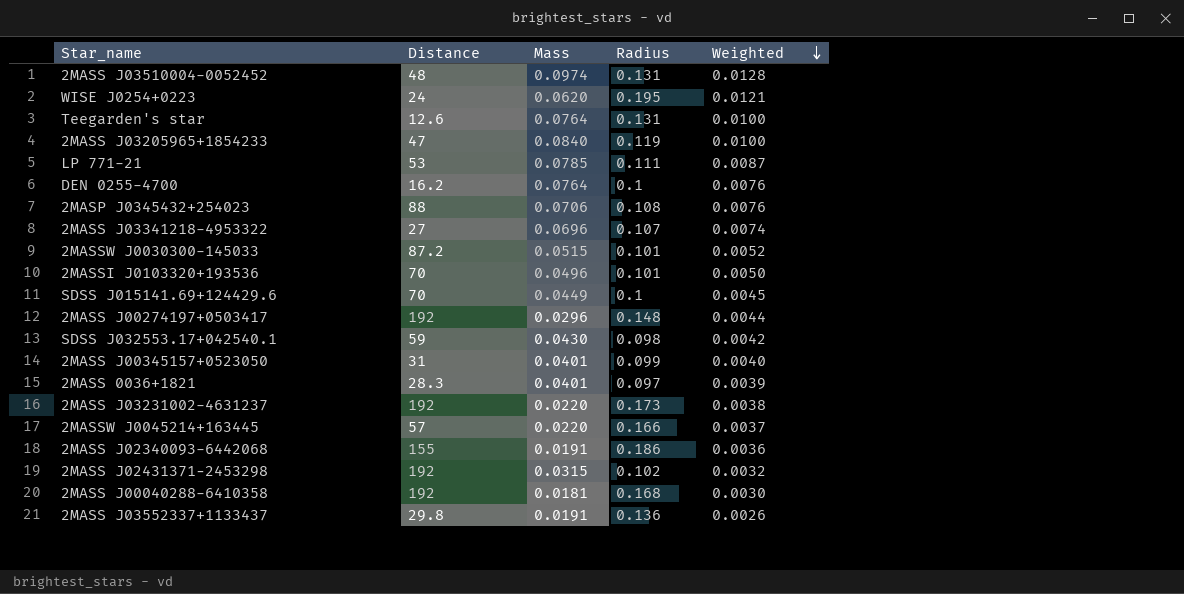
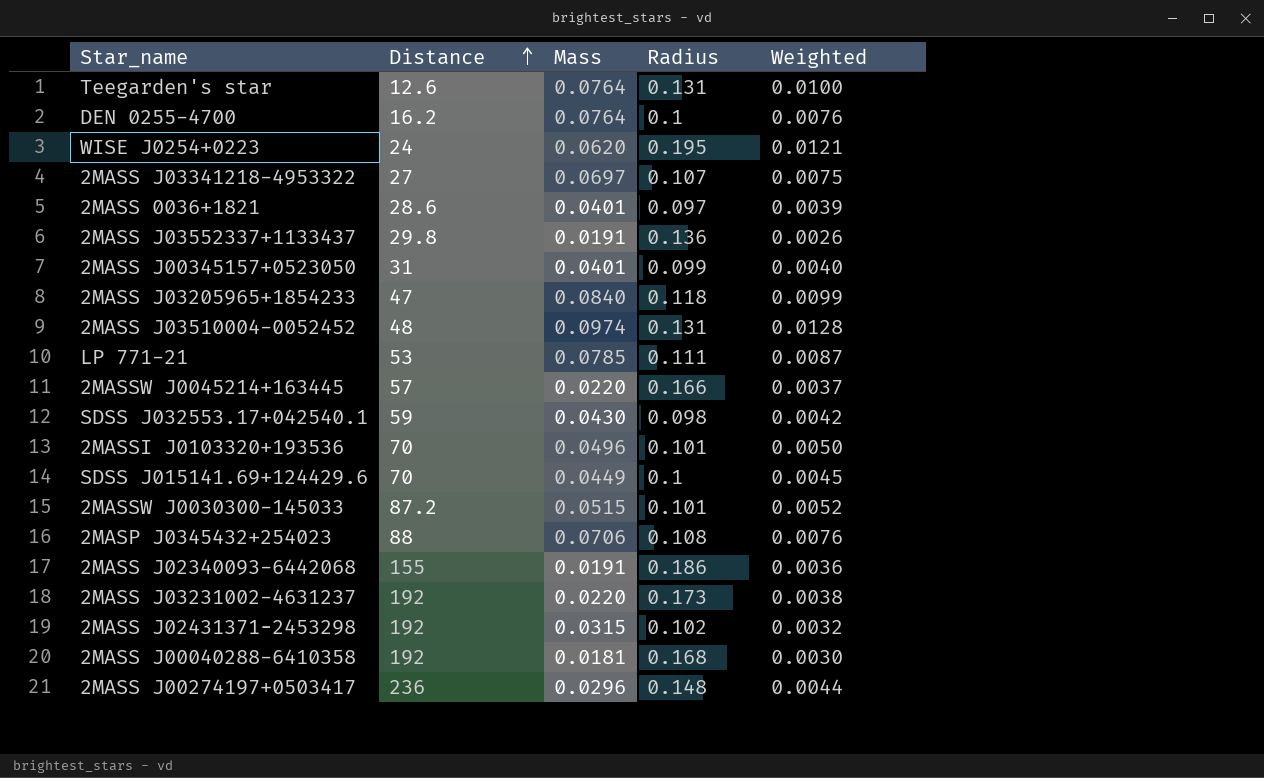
row order: Weighted descending -> Distance ascending
2MASS J03341218-4953322 | Mass: 0.0696 -> 0.0697
2MASS J03341218-4953322 | Weighted: 0.0074 -> 0.0075
2MASS 0036+1821 | Distance: 28.3 -> 28.6
2MASS J03205965+1854233 | Radius: 0.119 -> 0.118
2MASS J03205965+1854233 | Weighted: 0.0100 -> 0.0099
2MASS J00274197+0503417 | Distance: 192 -> 236

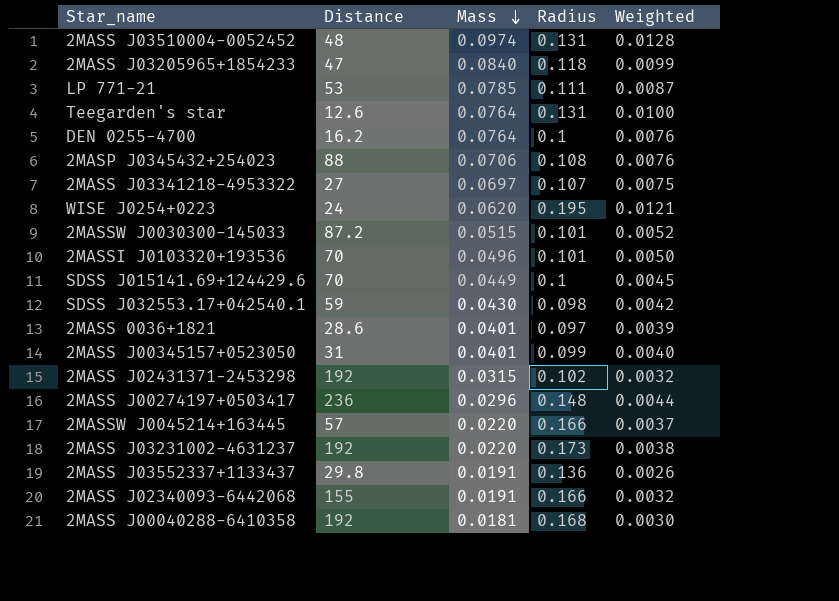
row order: Distance ascending -> Mass descending
2MASS J02340093-6442068 | Radius: 0.186 -> 0.166
2MASS J02340093-6442068 | Weighted: 0.0036 -> 0.0032

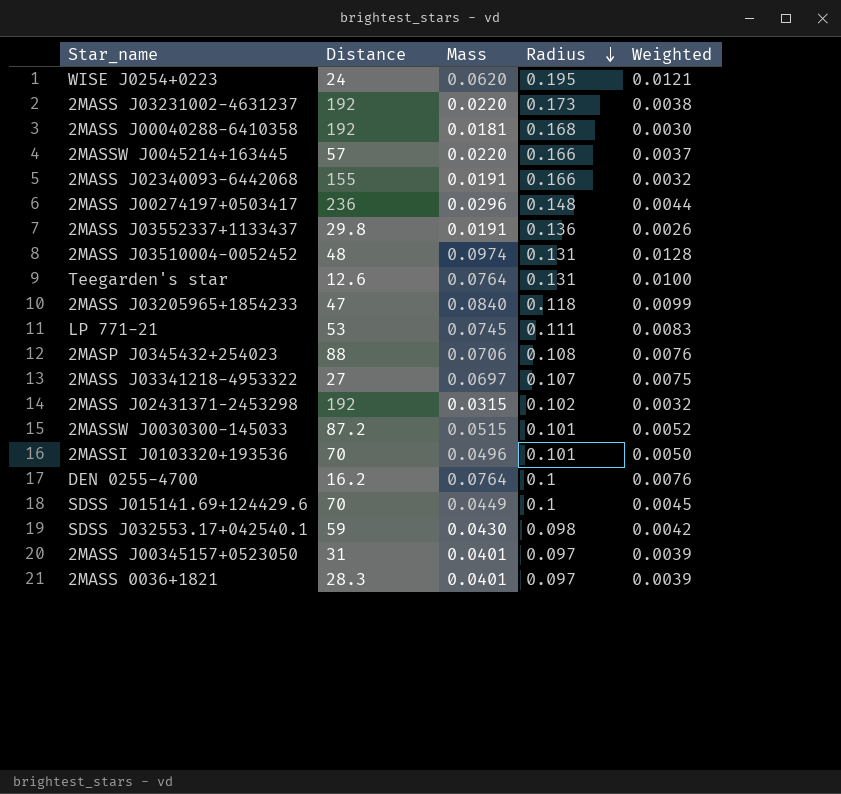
row order: Mass descending -> Radius descending
LP 771-21 | Mass: 0.0785 -> 0.0745
LP 771-21 | Weighted: 0.0087 -> 0.0083
2MASS J00345157+0523050 | Radius: 0.099 -> 0.097
2MASS J00345157+0523050 | Weighted: 0.0040 -> 0.0039
2MASS 0036+1821 | Distance: 28.6 -> 28.3

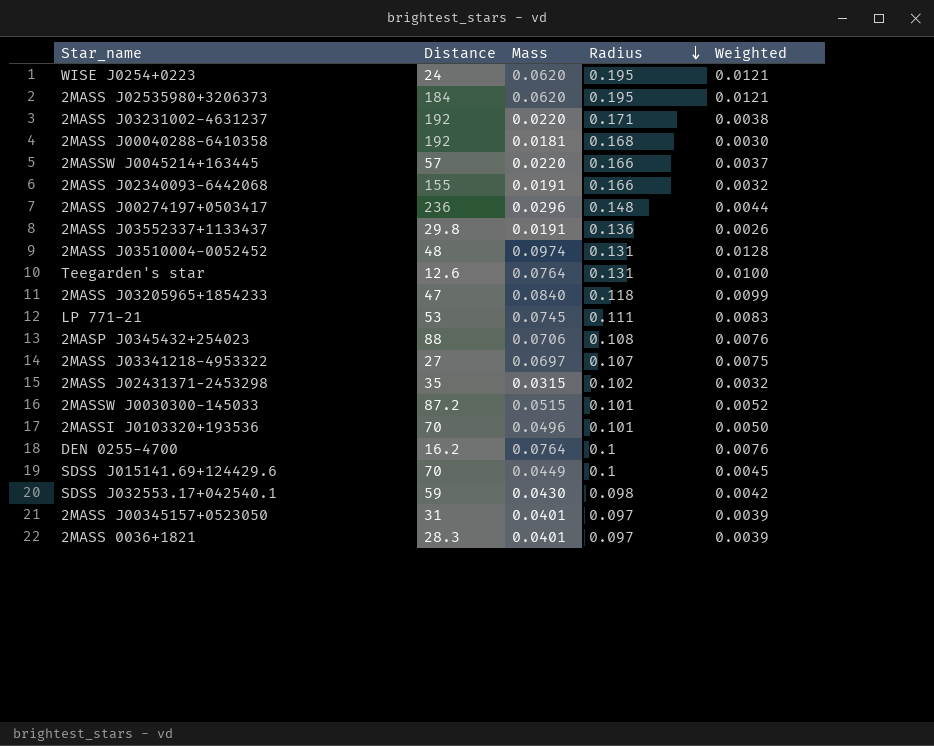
row 2MASS J02535980+3206373: none -> 184 | 0.0620 | 0.195 | 0.0121
2MASS J03231002-4631237 | Radius: 0.173 -> 0.171
2MASS J02431371−2453298 | Distance: 192 -> 35

